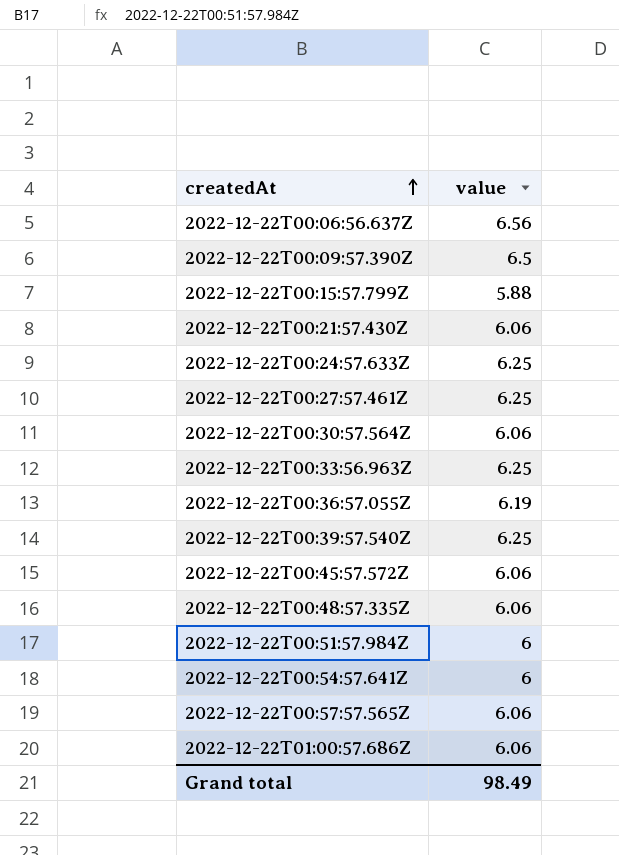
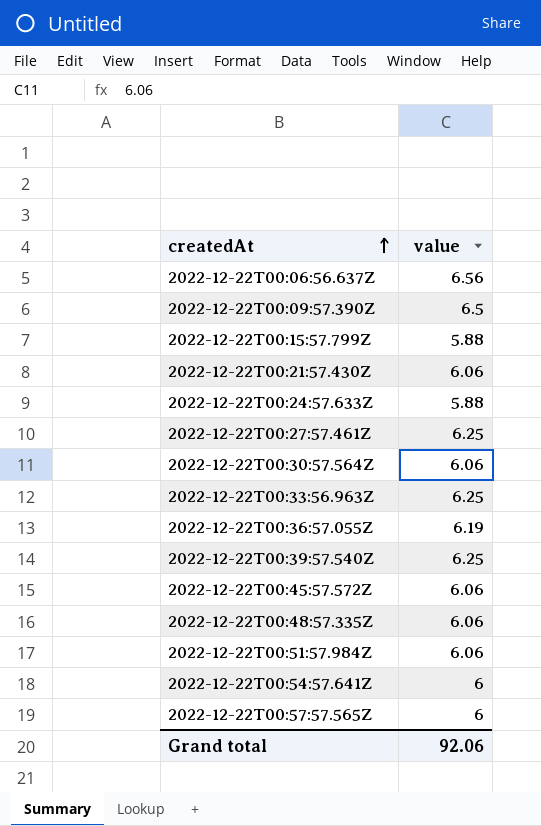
row 2022-12-22T01:00:57.686Z: 6.06 -> none
2022-12-22T00:24:57.633Z | value: 6.25 -> 5.88
2022-12-22T00:51:57.984Z | value: 6 -> 6.06
2022-12-22T00:57:57.565Z | value: 6.06 -> 6
Grand total | value: 98.49 -> 92.06

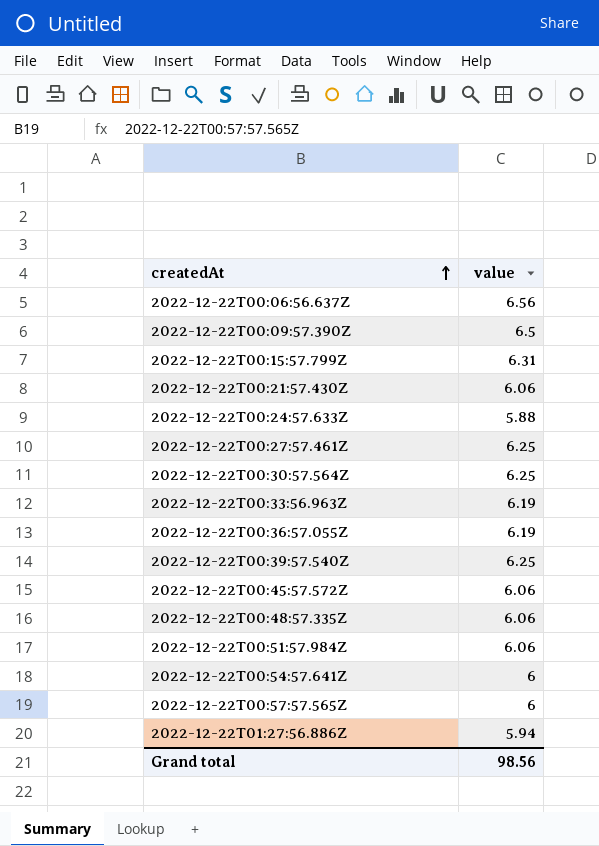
2022-12-22T00:15:57.799Z | value: 5.88 -> 6.31
2022-12-22T00:30:57.564Z | value: 6.06 -> 6.25
2022-12-22T00:33:56.963Z | value: 6.25 -> 6.19
row 2022-12-22T01:27:56.886Z: none -> 5.94
Grand total | value: 92.06 -> 98.56

